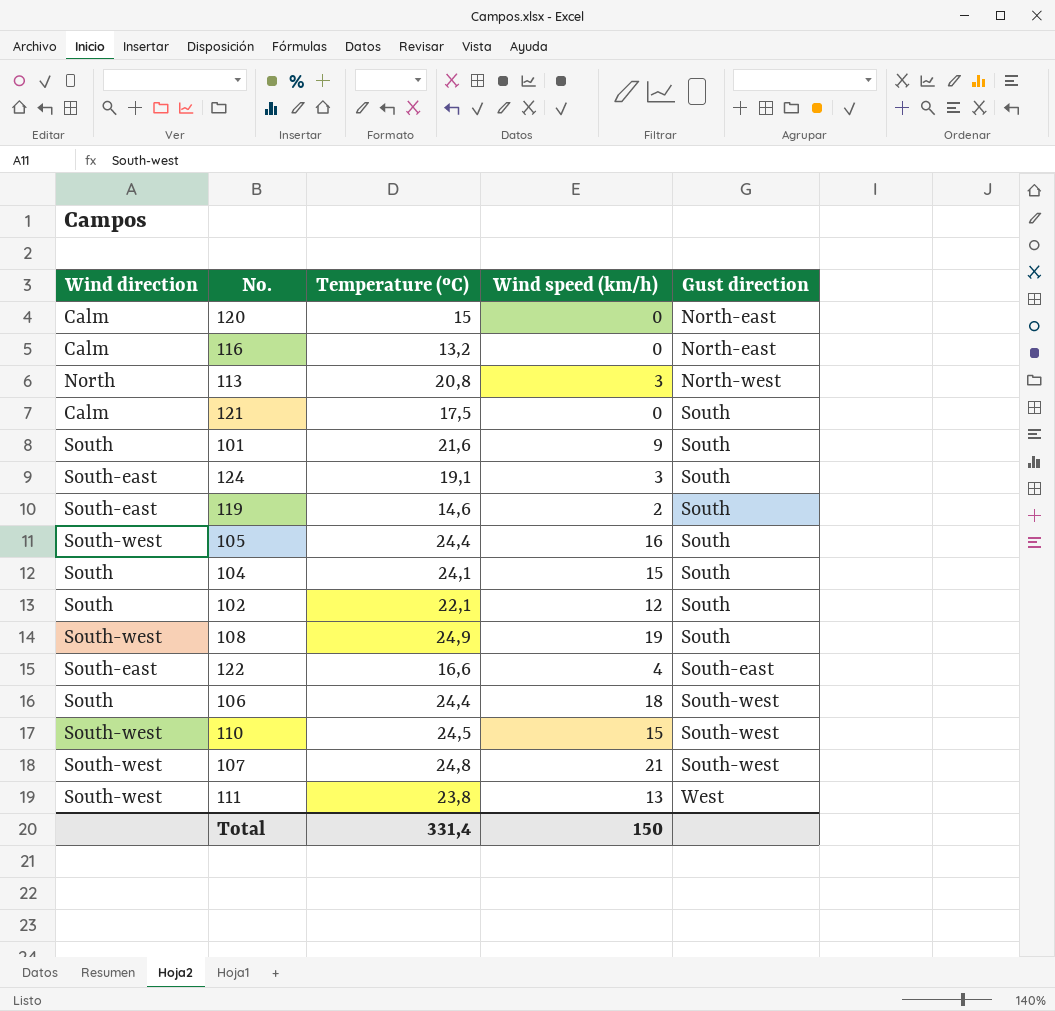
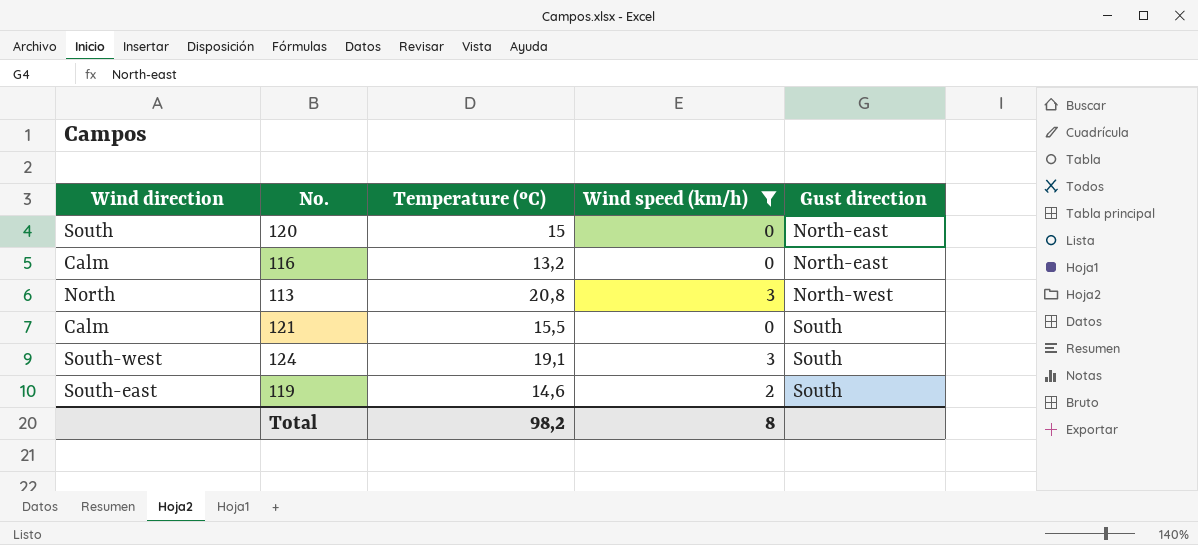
filter: none -> Wind speed (km/h) <= 3
120 | Wind direction: Calm -> South
121 | Temperature (ºC): 17,5 -> 15,5
124 | Wind direction: South-east -> South-west
Total | Temperature (ºC): 331,4 -> 98,2
Total | Wind speed (km/h): 150 -> 8

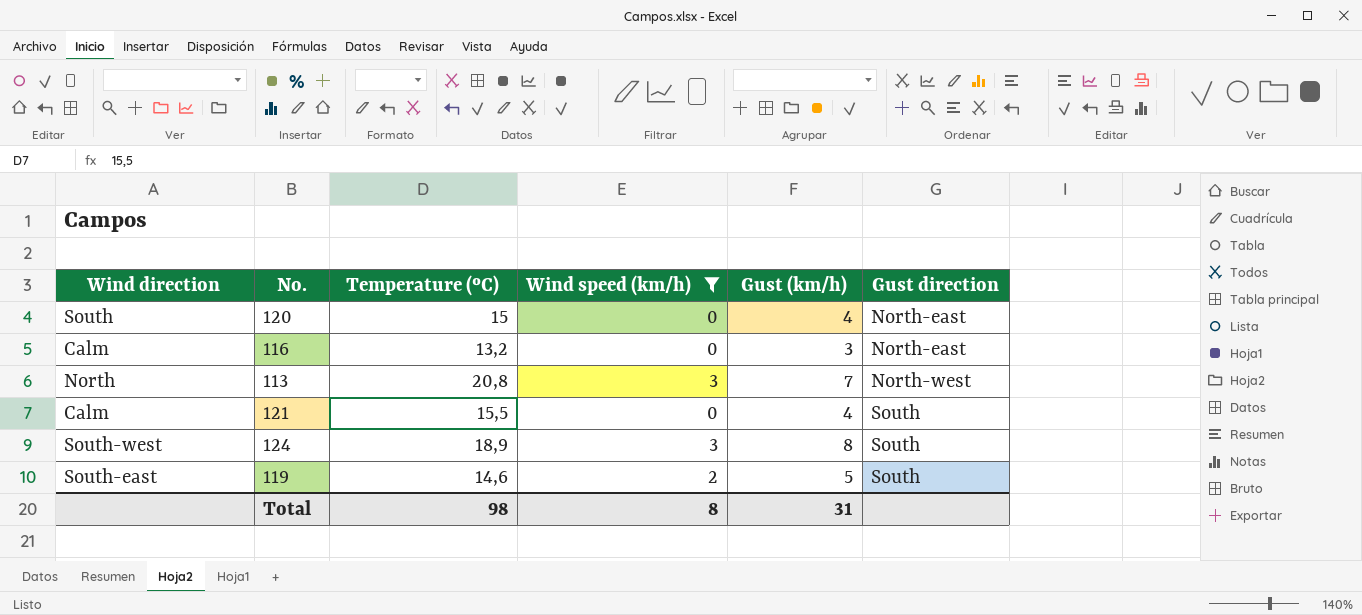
column Gust (km/h) | position: none -> 5
124 | Temperature (ºC): 19,1 -> 18,9
Total | Temperature (ºC): 98,2 -> 98

